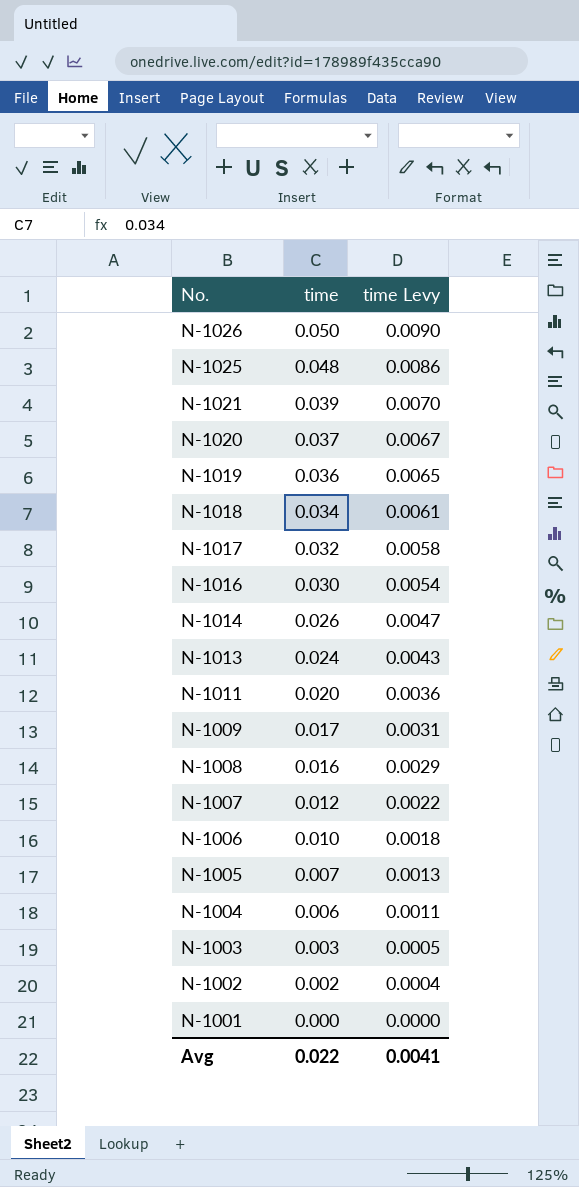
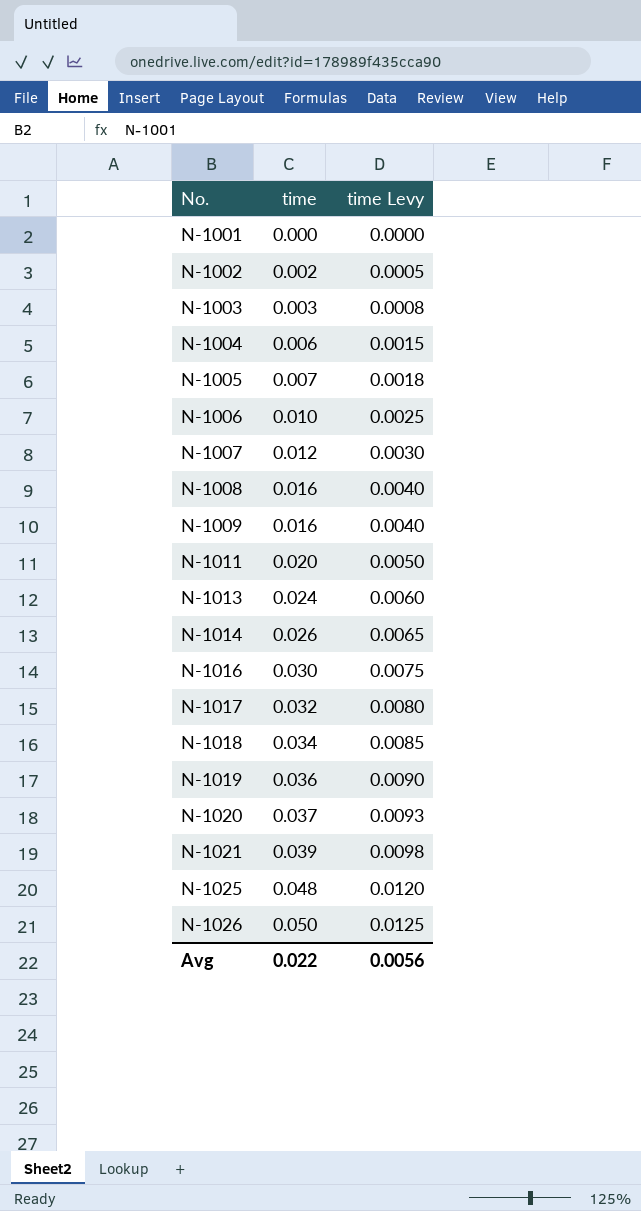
row order: No. descending -> No. ascending
column time Levy | formula: [time] * 0.18 -> [time] * 0.25
N-1009 | time: 0.017 -> 0.016
Avg | time Levy: 0.0041 -> 0.0056

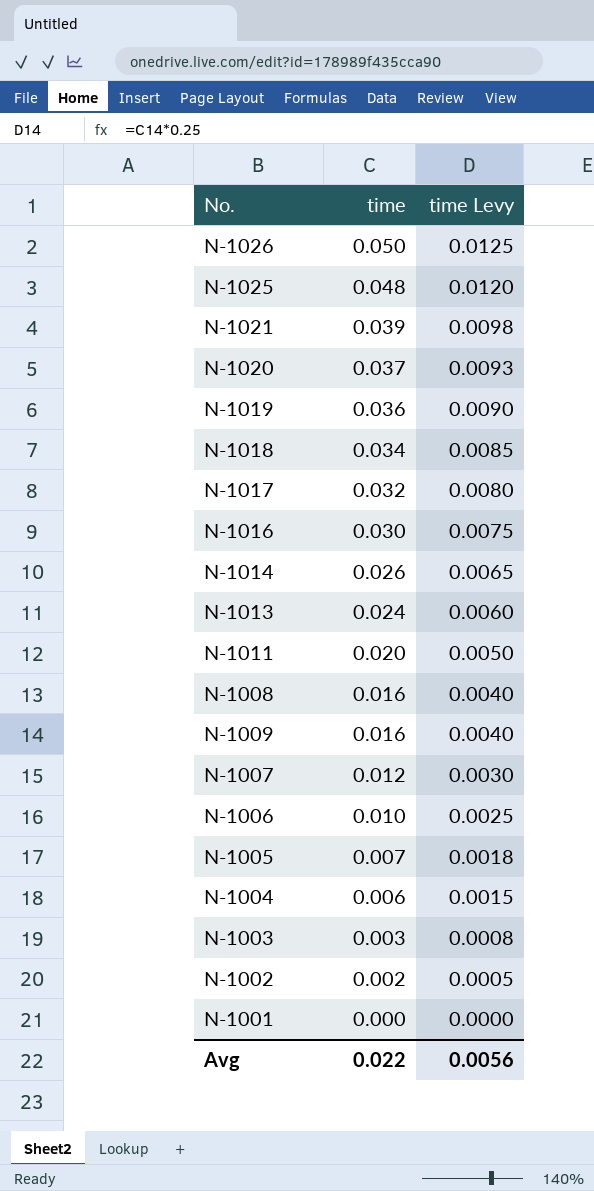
row order: No. ascending -> time descending

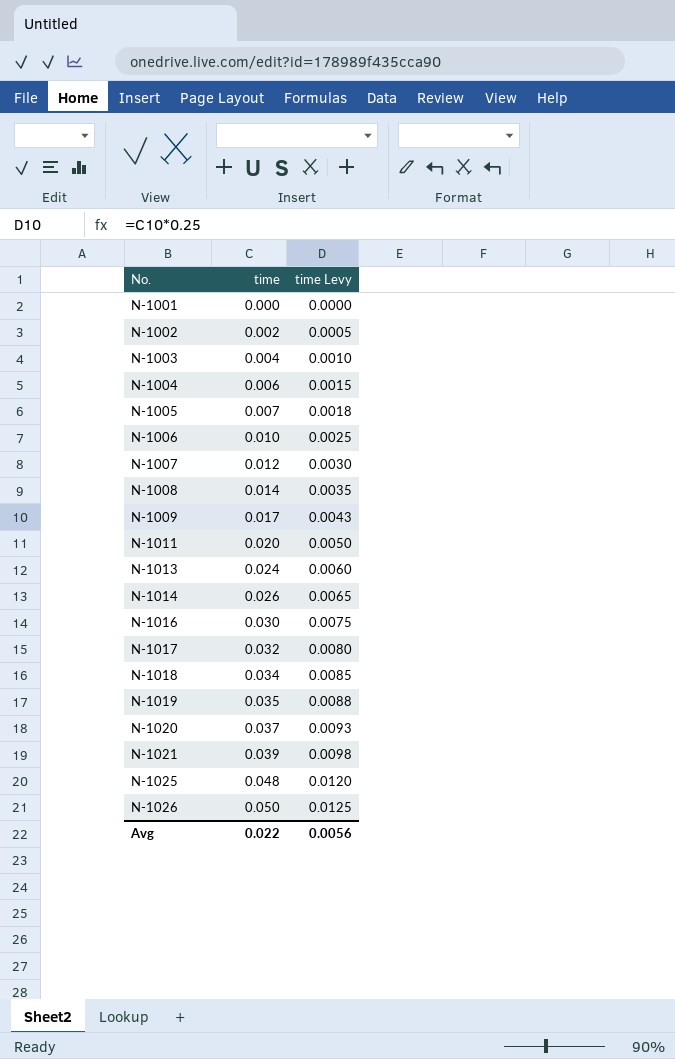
row order: time descending -> No. ascending
N-1003 | time: 0.003 -> 0.004
N-1003 | time Levy: 0.0008 -> 0.0010
N-1008 | time: 0.016 -> 0.014
N-1008 | time Levy: 0.0040 -> 0.0035
N-1009 | time: 0.016 -> 0.017
N-1009 | time Levy: 0.0040 -> 0.0043
N-1019 | time: 0.036 -> 0.035
N-1019 | time Levy: 0.0090 -> 0.0088

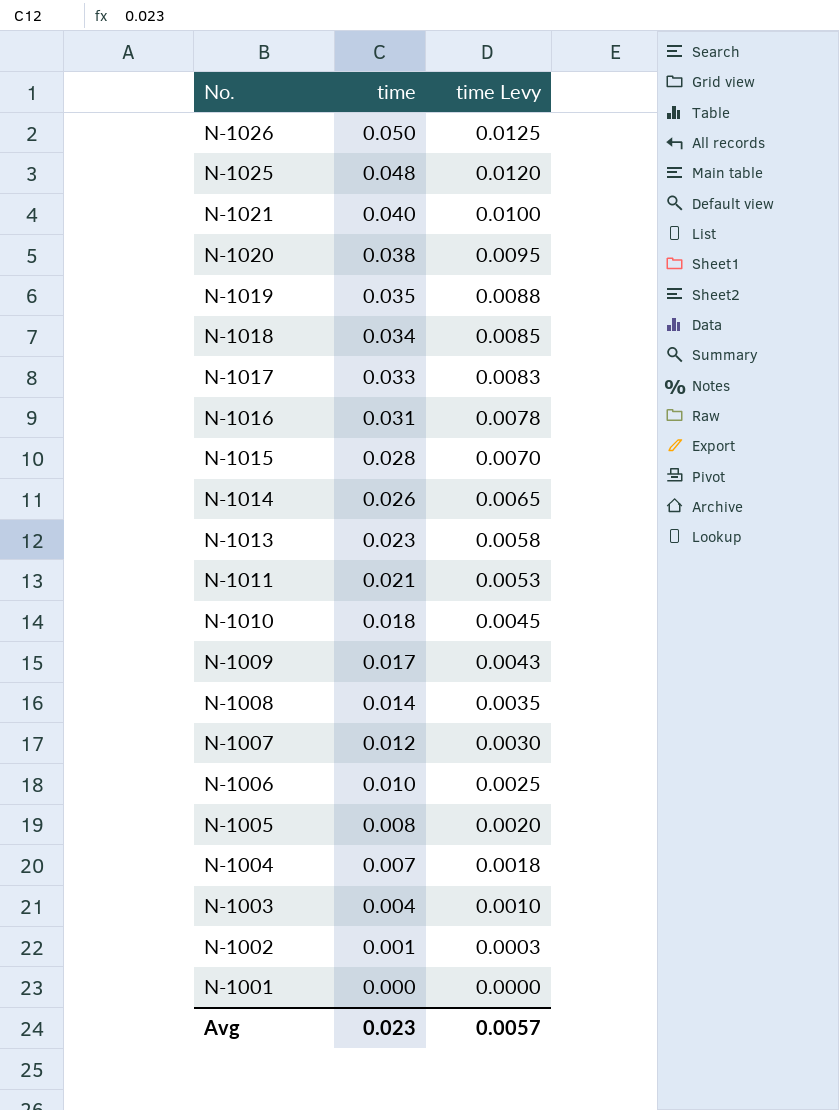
row order: No. ascending -> No. descending
N-1021 | time: 0.039 -> 0.040
N-1021 | time Levy: 0.0098 -> 0.0100
N-1020 | time: 0.037 -> 0.038
N-1020 | time Levy: 0.0093 -> 0.0095
N-1017 | time: 0.032 -> 0.033
N-1017 | time Levy: 0.0080 -> 0.0083
N-1016 | time: 0.030 -> 0.031
N-1016 | time Levy: 0.0075 -> 0.0078
row N-1015: none -> 0.028 | 0.0070
N-1013 | time: 0.024 -> 0.023
N-1013 | time Levy: 0.0060 -> 0.0058
N-1011 | time: 0.020 -> 0.021
N-1011 | time Levy: 0.0050 -> 0.0053
row N-1010: none -> 0.018 | 0.0045
N-1005 | time: 0.007 -> 0.008
N-1005 | time Levy: 0.0018 -> 0.0020
N-1004 | time: 0.006 -> 0.007
N-1004 | time Levy: 0.0015 -> 0.0018
N-1002 | time: 0.002 -> 0.001
N-1002 | time Levy: 0.0005 -> 0.0003
Avg | time: 0.022 -> 0.023
Avg | time Levy: 0.0056 -> 0.0057

